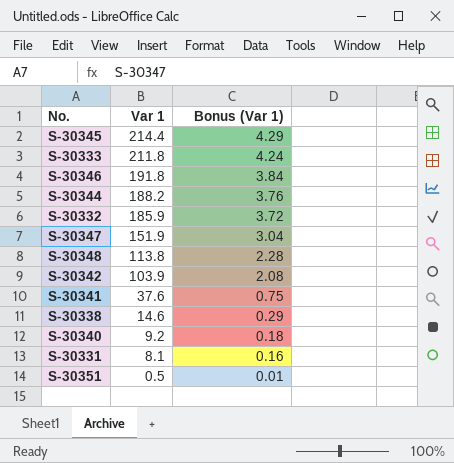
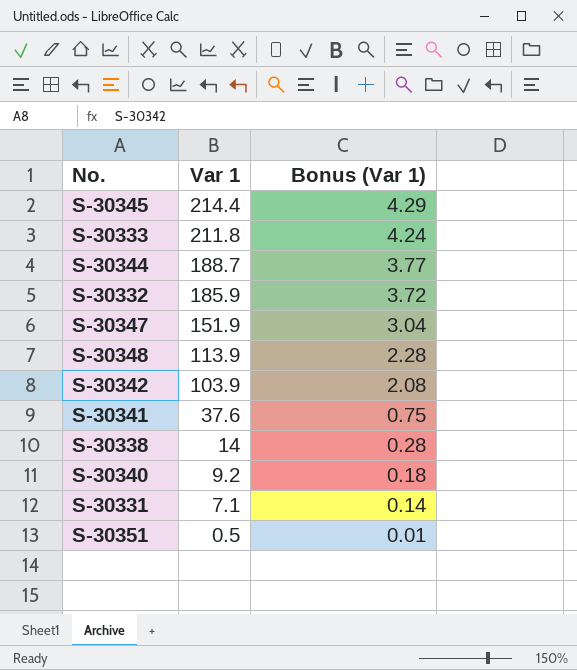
row S-30346: 191.8 | 3.84 -> none
S-30344 | Var 1: 188.2 -> 188.7
S-30344 | Bonus (Var 1): 3.76 -> 3.77
S-30348 | Var 1: 113.8 -> 113.9
S-30338 | Var 1: 14.6 -> 14
S-30338 | Bonus (Var 1): 0.29 -> 0.28
S-30331 | Var 1: 8.1 -> 7.1
S-30331 | Bonus (Var 1): 0.16 -> 0.14

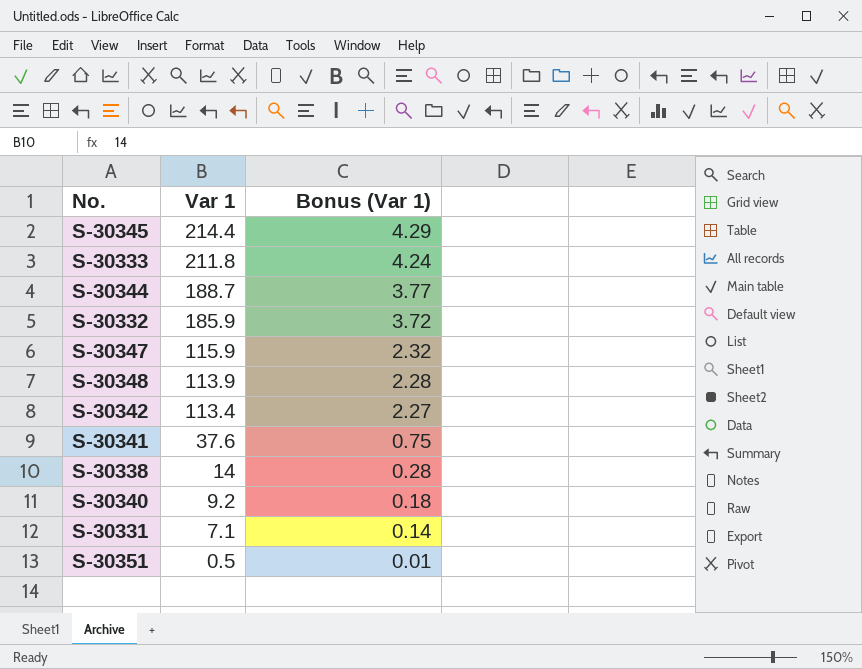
S-30347 | Var 1: 151.9 -> 115.9
S-30347 | Bonus (Var 1): 3.04 -> 2.32
S-30342 | Var 1: 103.9 -> 113.4
S-30342 | Bonus (Var 1): 2.08 -> 2.27

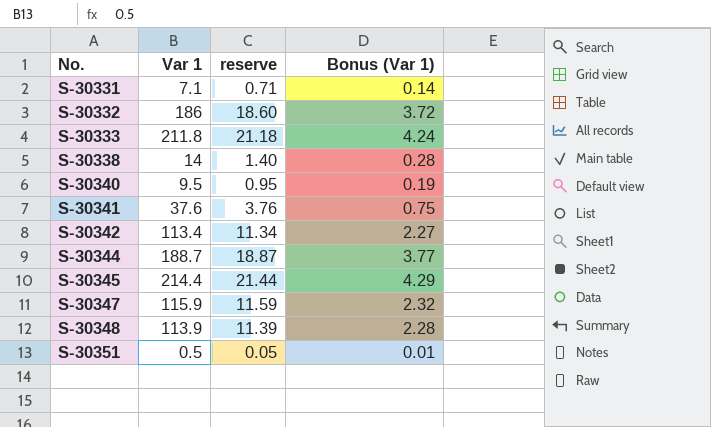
row order: Var 1 descending -> No. ascending
column reserve | formula: none -> [Var 1] * 0.1
S-30332 | Var 1: 185.9 -> 186
S-30340 | Var 1: 9.2 -> 9.5
S-30340 | Bonus (Var 1): 0.18 -> 0.19

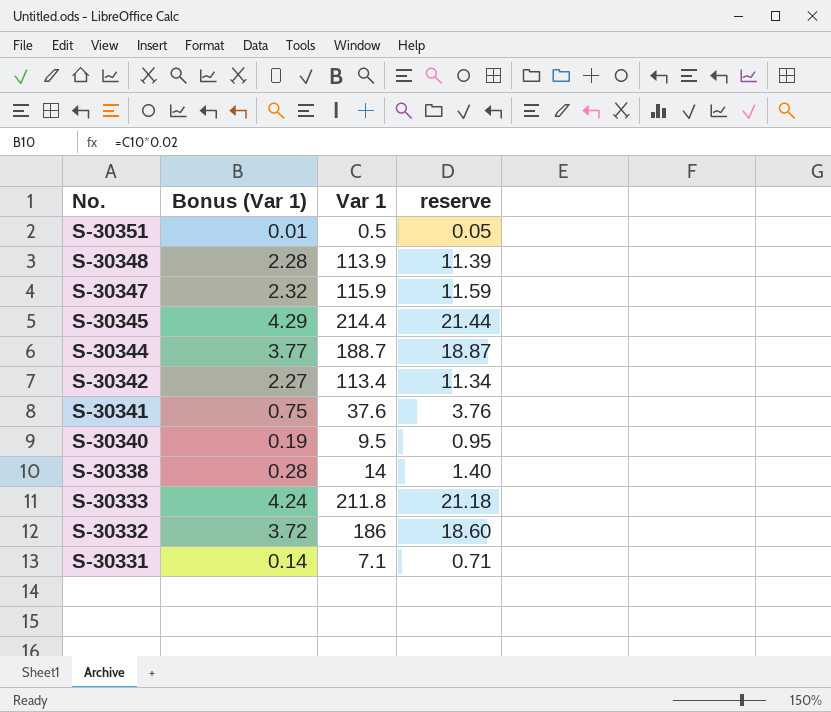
row order: No. ascending -> No. descending
column Bonus (Var 1) | position: 4 -> 2

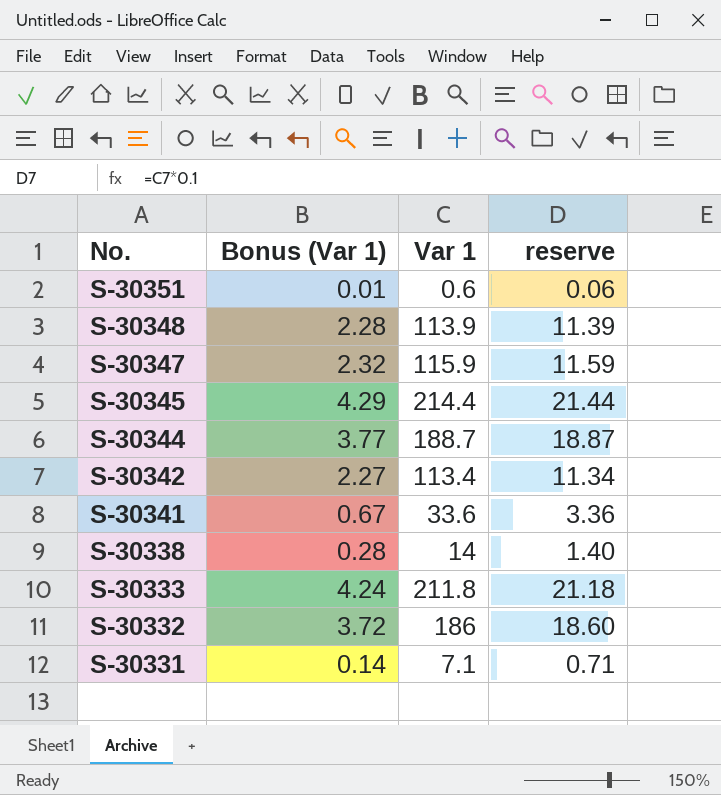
row S-30340: 0.19 | 9.5 | 0.95 -> none
S-30351 | Var 1: 0.5 -> 0.6
S-30351 | reserve: 0.05 -> 0.06
S-30341 | Bonus (Var 1): 0.75 -> 0.67
S-30341 | Var 1: 37.6 -> 33.6
S-30341 | reserve: 3.76 -> 3.36

